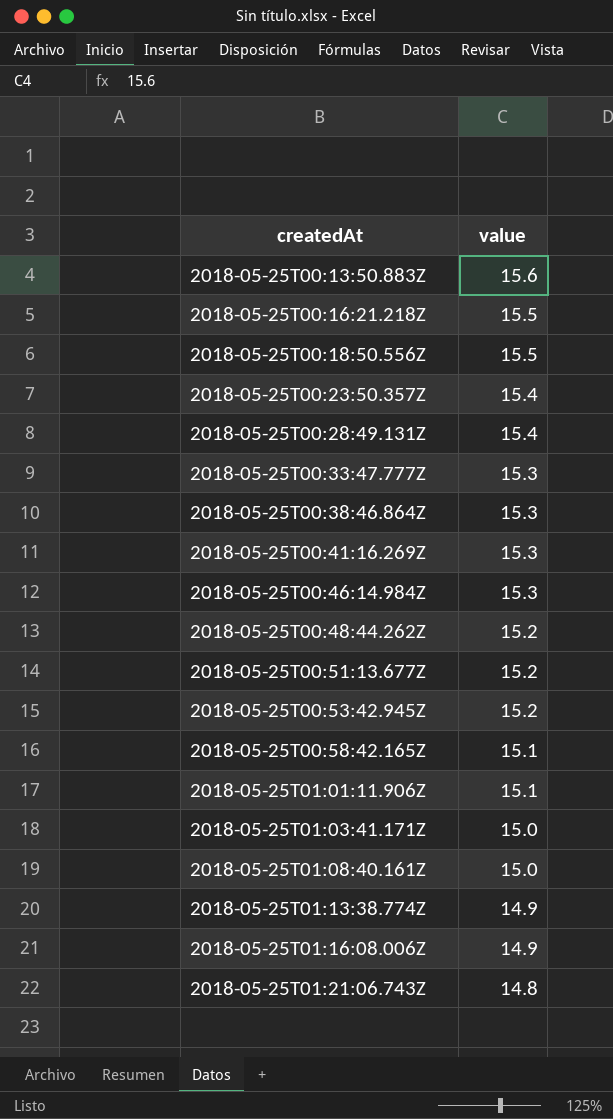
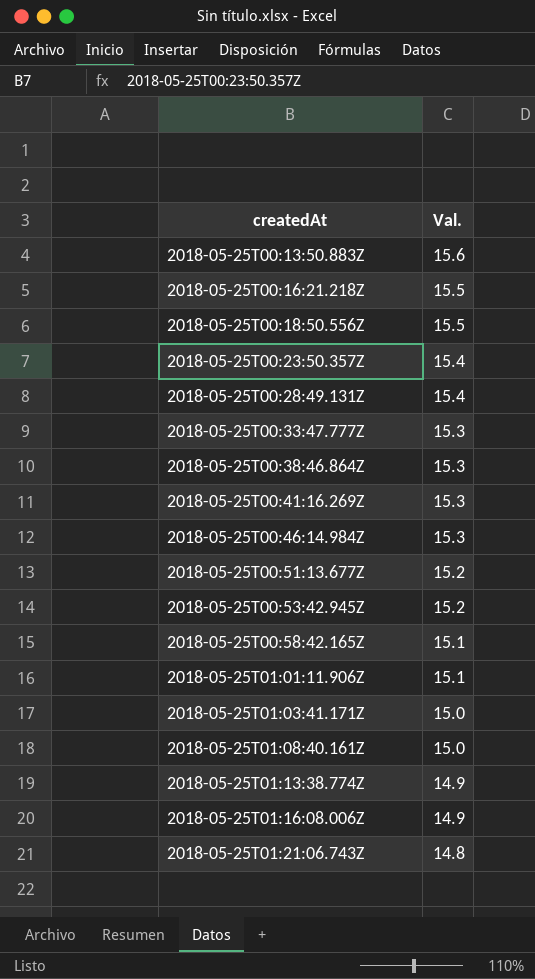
column name: value -> Val.
row 2018-05-25T00:48:44.262Z: 15.2 -> none

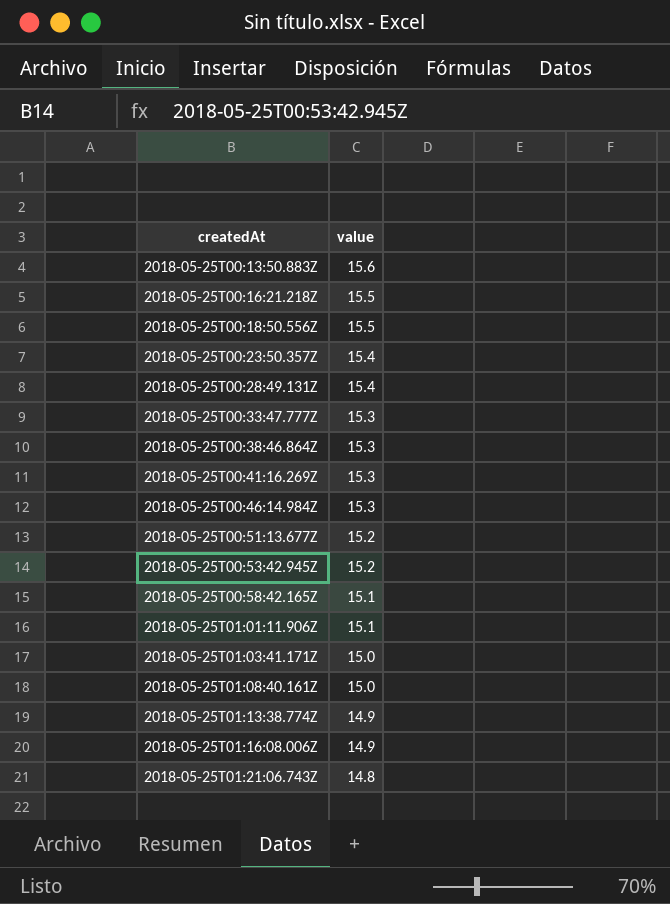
column name: Val. -> value

